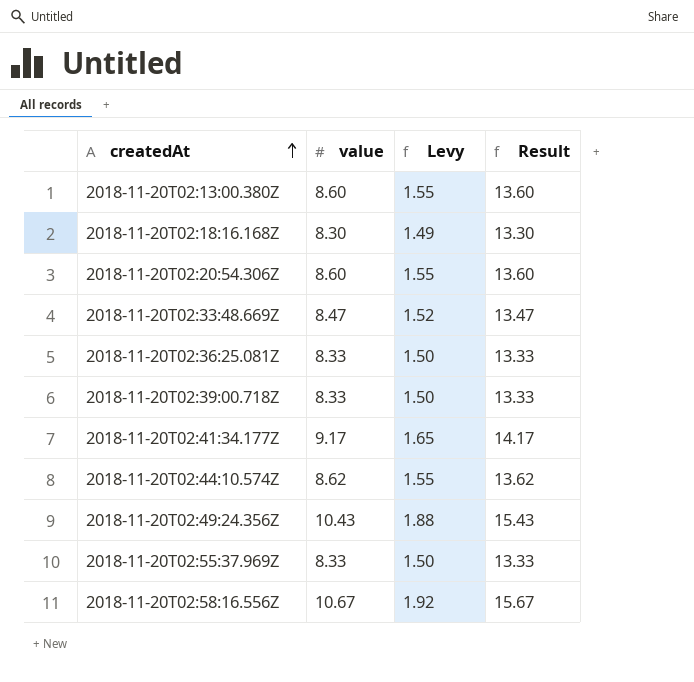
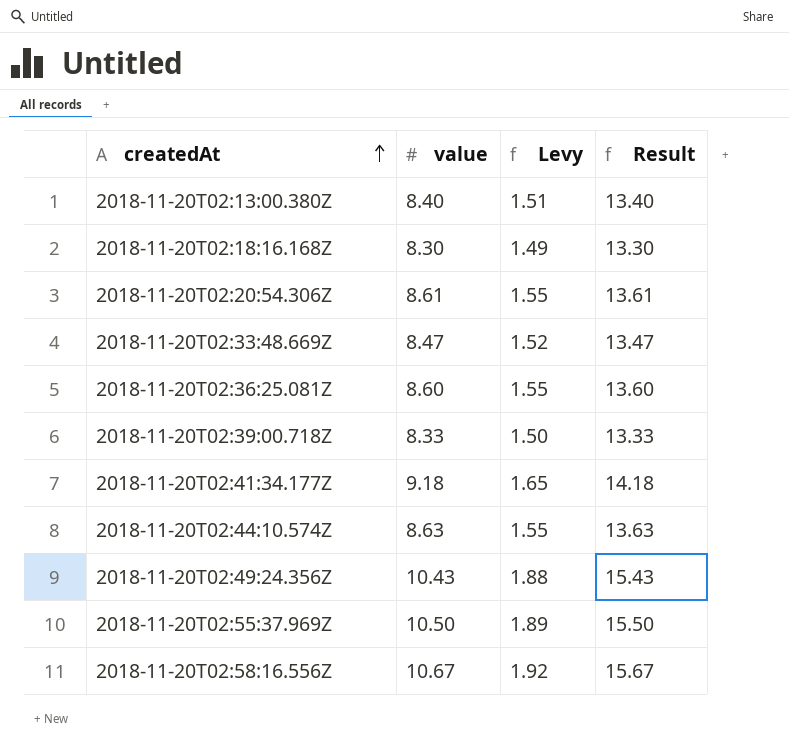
2018-11-20T02:13:00.380Z | value: 8.60 -> 8.40
2018-11-20T02:13:00.380Z | Levy: 1.55 -> 1.51
2018-11-20T02:13:00.380Z | Result: 13.60 -> 13.40
2018-11-20T02:20:54.306Z | value: 8.60 -> 8.61
2018-11-20T02:20:54.306Z | Result: 13.60 -> 13.61
2018-11-20T02:36:25.081Z | value: 8.33 -> 8.60
2018-11-20T02:36:25.081Z | Levy: 1.50 -> 1.55
2018-11-20T02:36:25.081Z | Result: 13.33 -> 13.60
2018-11-20T02:41:34.177Z | value: 9.17 -> 9.18
2018-11-20T02:41:34.177Z | Result: 14.17 -> 14.18
2018-11-20T02:44:10.574Z | value: 8.62 -> 8.63
2018-11-20T02:44:10.574Z | Result: 13.62 -> 13.63
2018-11-20T02:55:37.969Z | value: 8.33 -> 10.50
2018-11-20T02:55:37.969Z | Levy: 1.50 -> 1.89
2018-11-20T02:55:37.969Z | Result: 13.33 -> 15.50

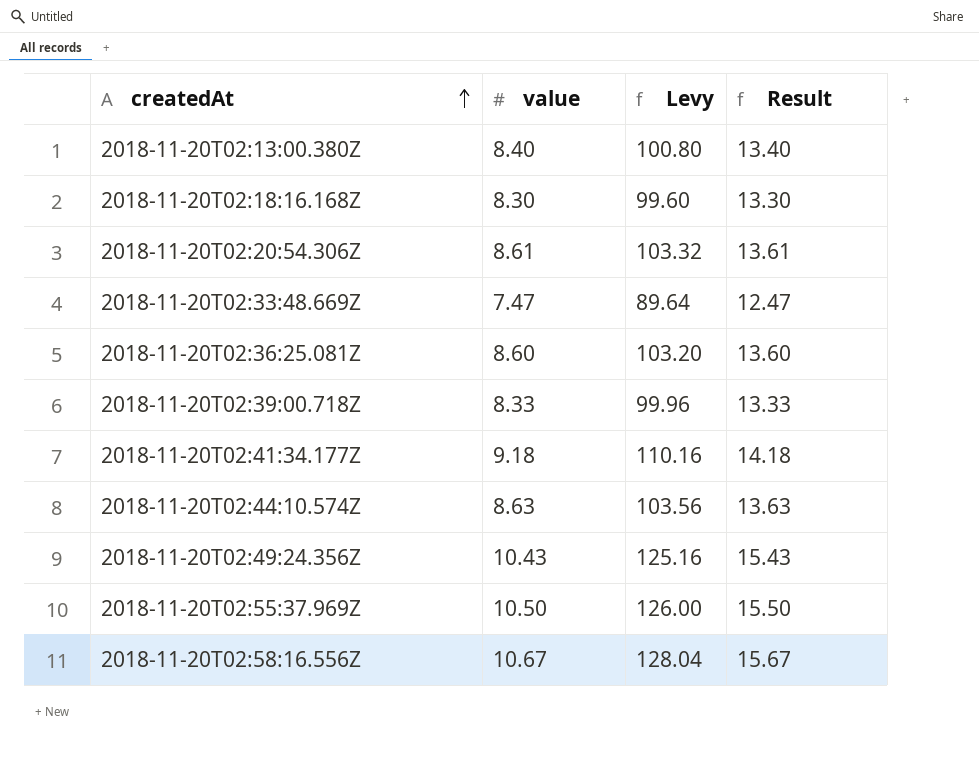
column Levy | formula: [value] * 0.18 -> [value] * 12
2018-11-20T02:33:48.669Z | value: 8.47 -> 7.47
2018-11-20T02:33:48.669Z | Result: 13.47 -> 12.47

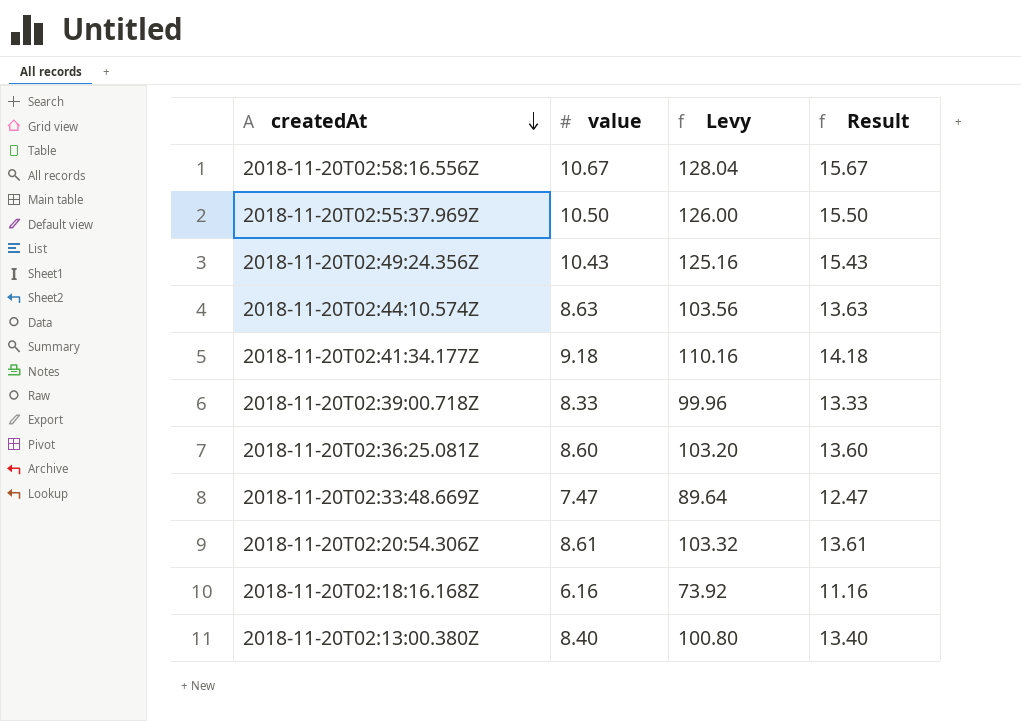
row order: createdAt ascending -> createdAt descending
2018-11-20T02:18:16.168Z | value: 8.30 -> 6.16
2018-11-20T02:18:16.168Z | Levy: 99.60 -> 73.92
2018-11-20T02:18:16.168Z | Result: 13.30 -> 11.16

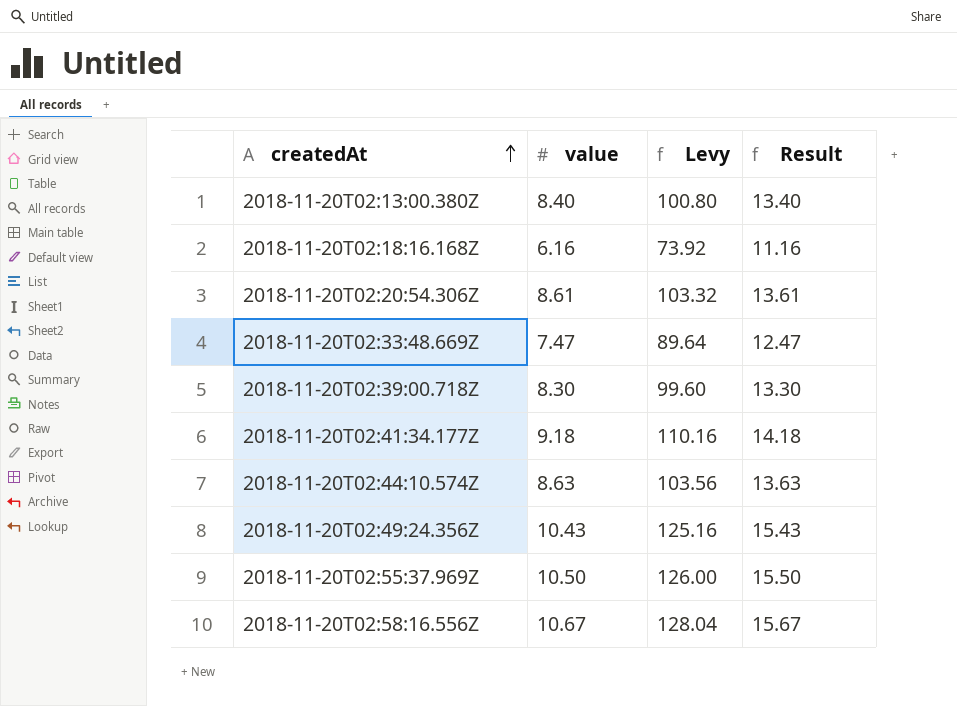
row order: createdAt descending -> createdAt ascending
row 2018-11-20T02:36:25.081Z: 8.60 | 103.20 | 13.60 -> none
2018-11-20T02:39:00.718Z | value: 8.33 -> 8.30
2018-11-20T02:39:00.718Z | Levy: 99.96 -> 99.60
2018-11-20T02:39:00.718Z | Result: 13.33 -> 13.30

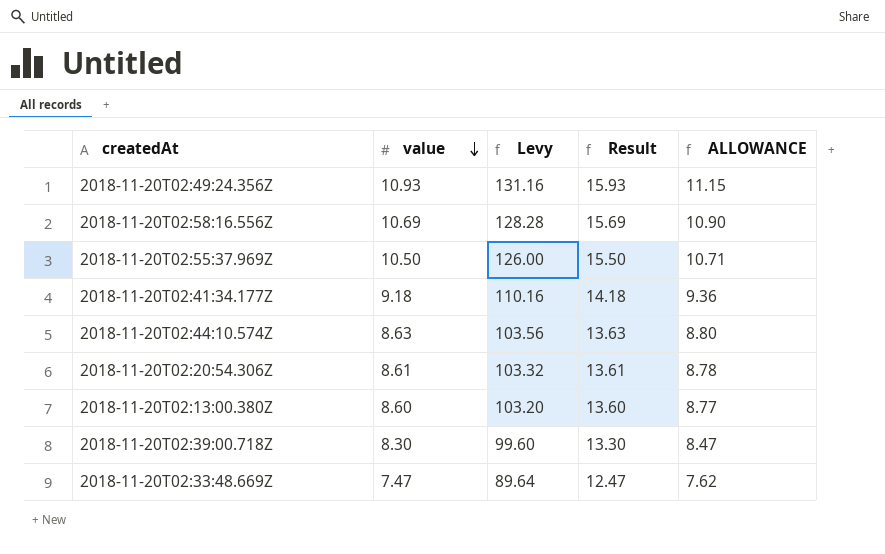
row order: createdAt ascending -> value descending
column ALLOWANCE | formula: none -> [value] * 1.02
row 2018-11-20T02:18:16.168Z: 6.16 | 73.92 | 11.16 -> none
2018-11-20T02:49:24.356Z | value: 10.43 -> 10.93
2018-11-20T02:49:24.356Z | Levy: 125.16 -> 131.16
2018-11-20T02:49:24.356Z | Result: 15.43 -> 15.93
2018-11-20T02:58:16.556Z | value: 10.67 -> 10.69
2018-11-20T02:58:16.556Z | Levy: 128.04 -> 128.28
2018-11-20T02:58:16.556Z | Result: 15.67 -> 15.69
2018-11-20T02:13:00.380Z | value: 8.40 -> 8.60
2018-11-20T02:13:00.380Z | Levy: 100.80 -> 103.20
2018-11-20T02:13:00.380Z | Result: 13.40 -> 13.60

